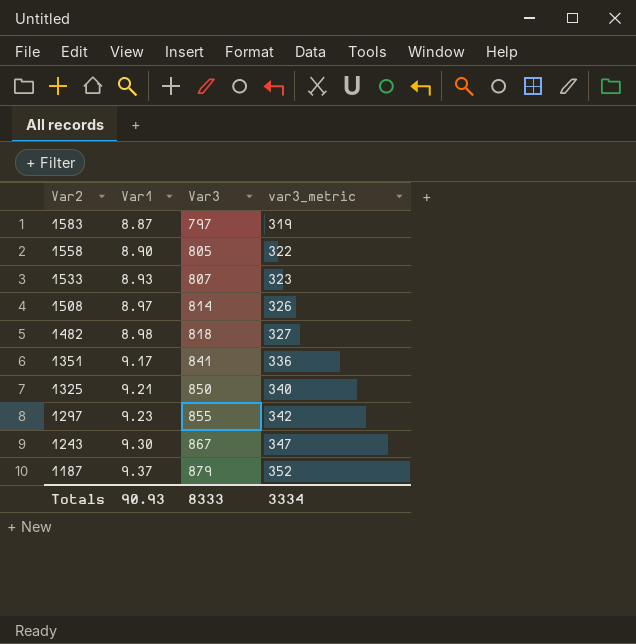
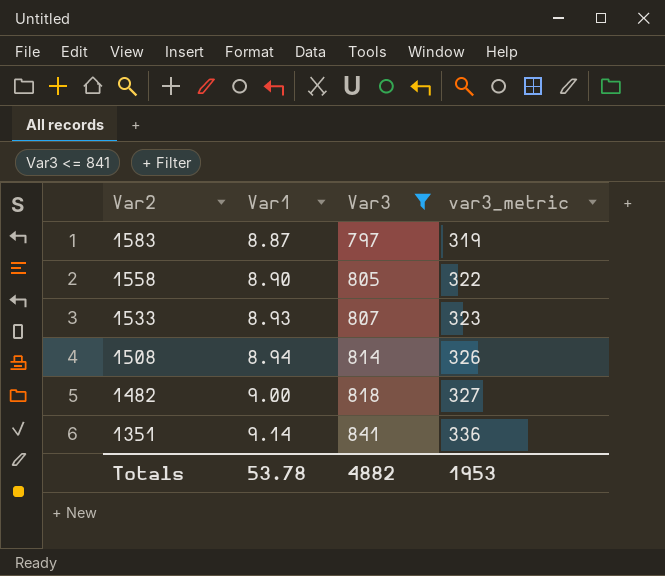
filter: none -> Var3 <= 841
1508 | Var1: 8.97 -> 8.94
1482 | Var1: 8.98 -> 9.00
1351 | Var1: 9.17 -> 9.14
Totals | Var1: 90.93 -> 53.78
Totals | Var3: 8333 -> 4882
Totals | var3_metric: 3334 -> 1953

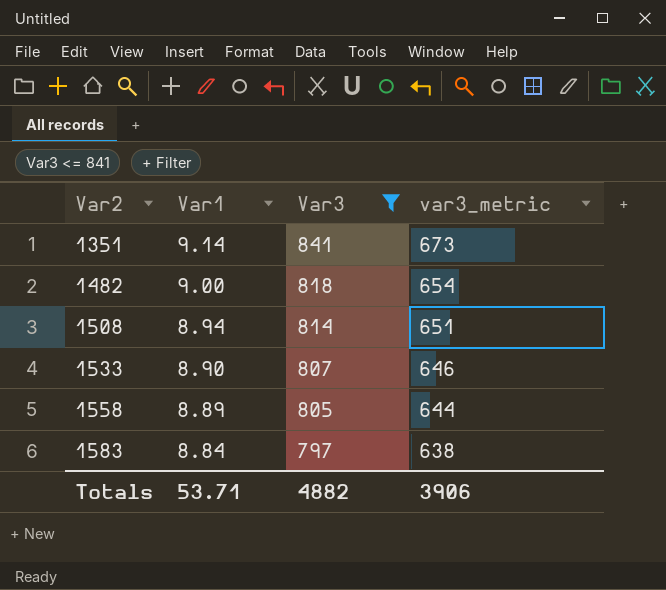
row order: Var2 descending -> Var2 ascending
column var3_metric | formula: [Var3] * 0.4 -> [Var3] * 0.8
1533 | Var1: 8.93 -> 8.90
1558 | Var1: 8.90 -> 8.89
1583 | Var1: 8.87 -> 8.84
Totals | Var1: 53.78 -> 53.71
Totals | var3_metric: 1953 -> 3906

